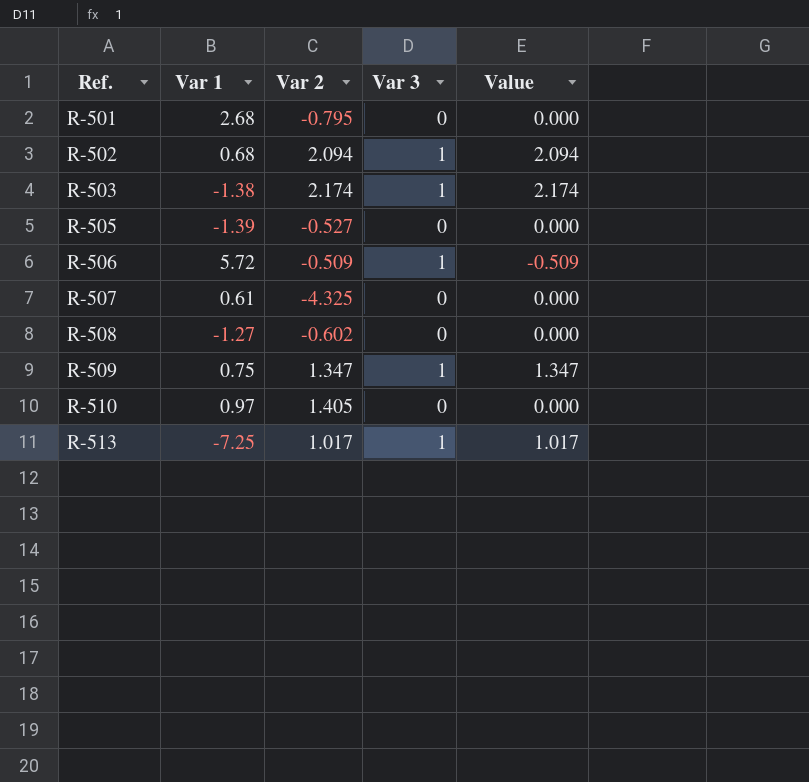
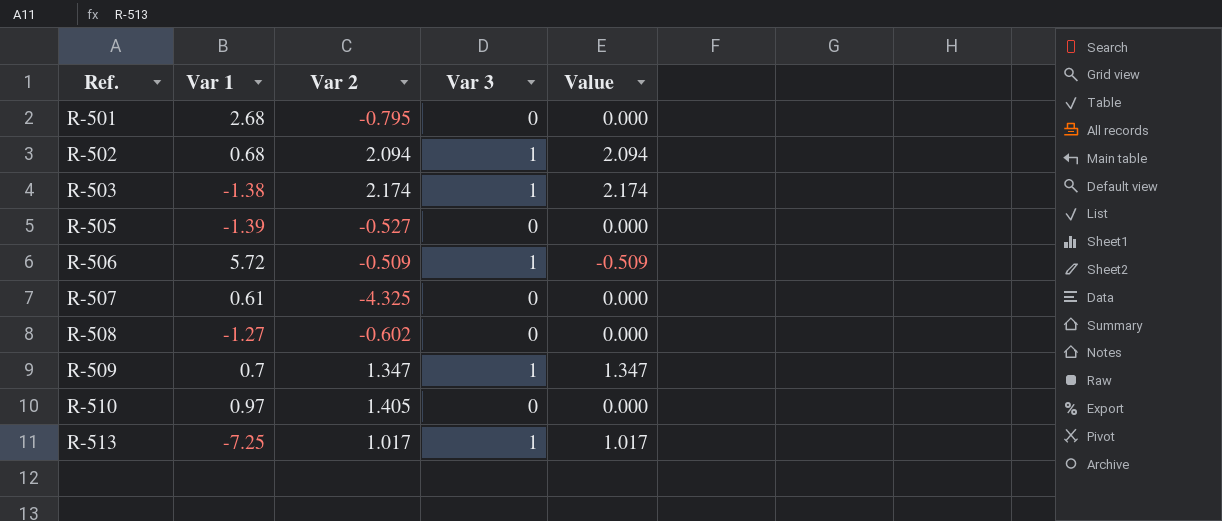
R-509 | Var 1: 0.75 -> 0.7

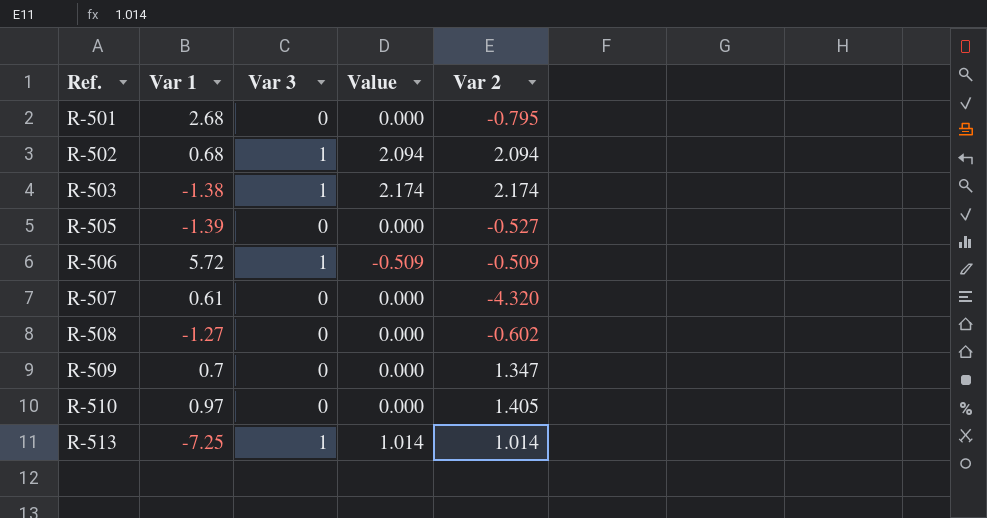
column Var 2 | position: 3 -> 5
R-507 | Var 2: -4.325 -> -4.320
R-509 | Var 3: 1 -> 0
R-509 | Value: 1.347 -> 0.000
R-513 | Value: 1.017 -> 1.014
R-513 | Var 2: 1.017 -> 1.014

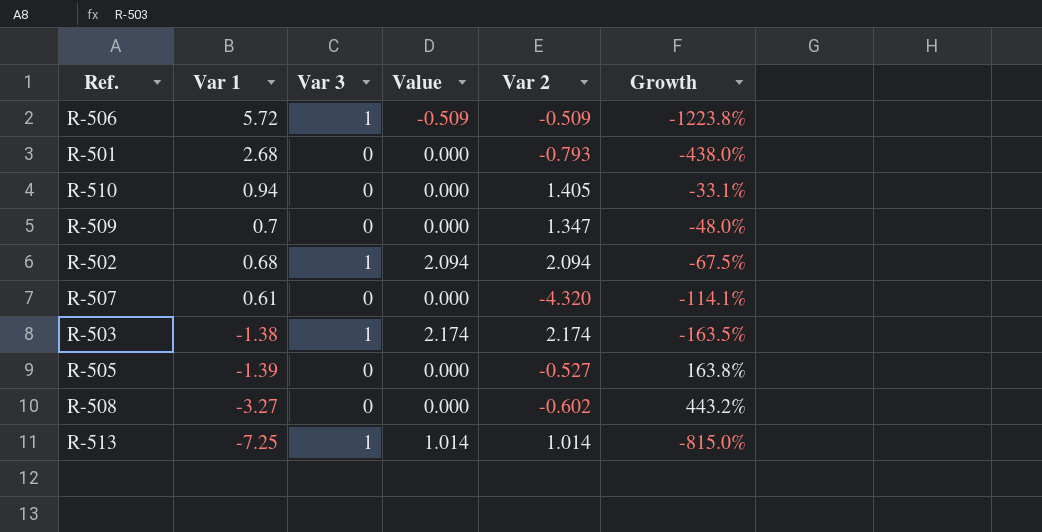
row order: Ref. ascending -> Var 1 descending
column Growth | formula: none -> ([Var 1] - [Var 2]) / [Var 2]
R-501 | Var 2: -0.795 -> -0.793
R-510 | Var 1: 0.97 -> 0.94
R-508 | Var 1: -1.27 -> -3.27

